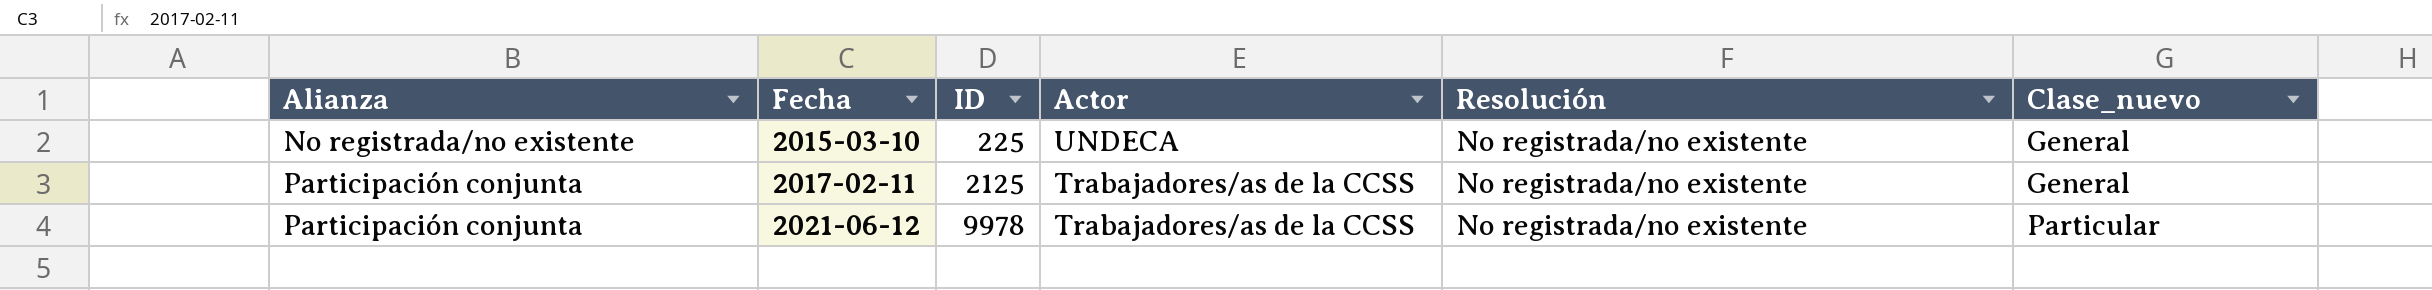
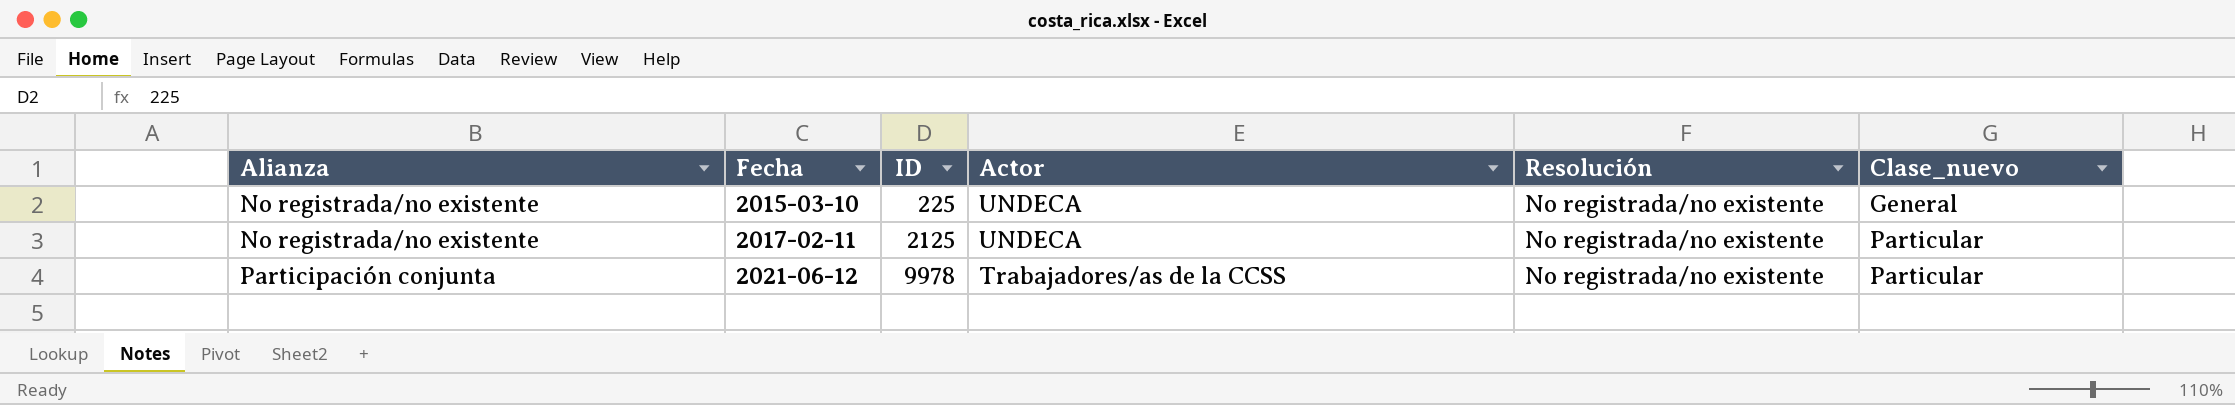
2017-02-11 | Alianza: Participación conjunta -> No registrada/no existente
2017-02-11 | Actor: Trabajadores/as de la CCSS -> UNDECA
2017-02-11 | Clase_nuevo: General -> Particular

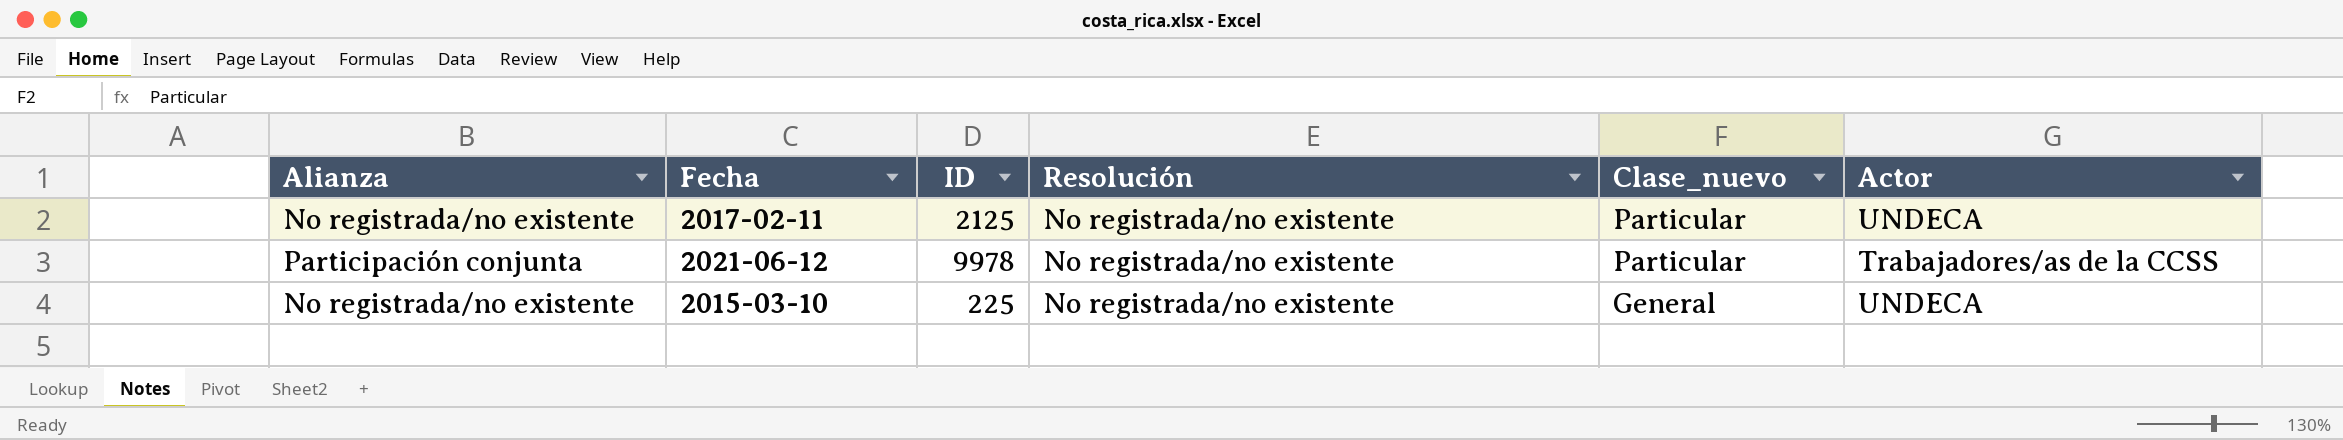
row order: Alianza ascending -> Clase_nuevo descending
column Actor | position: 4 -> 6

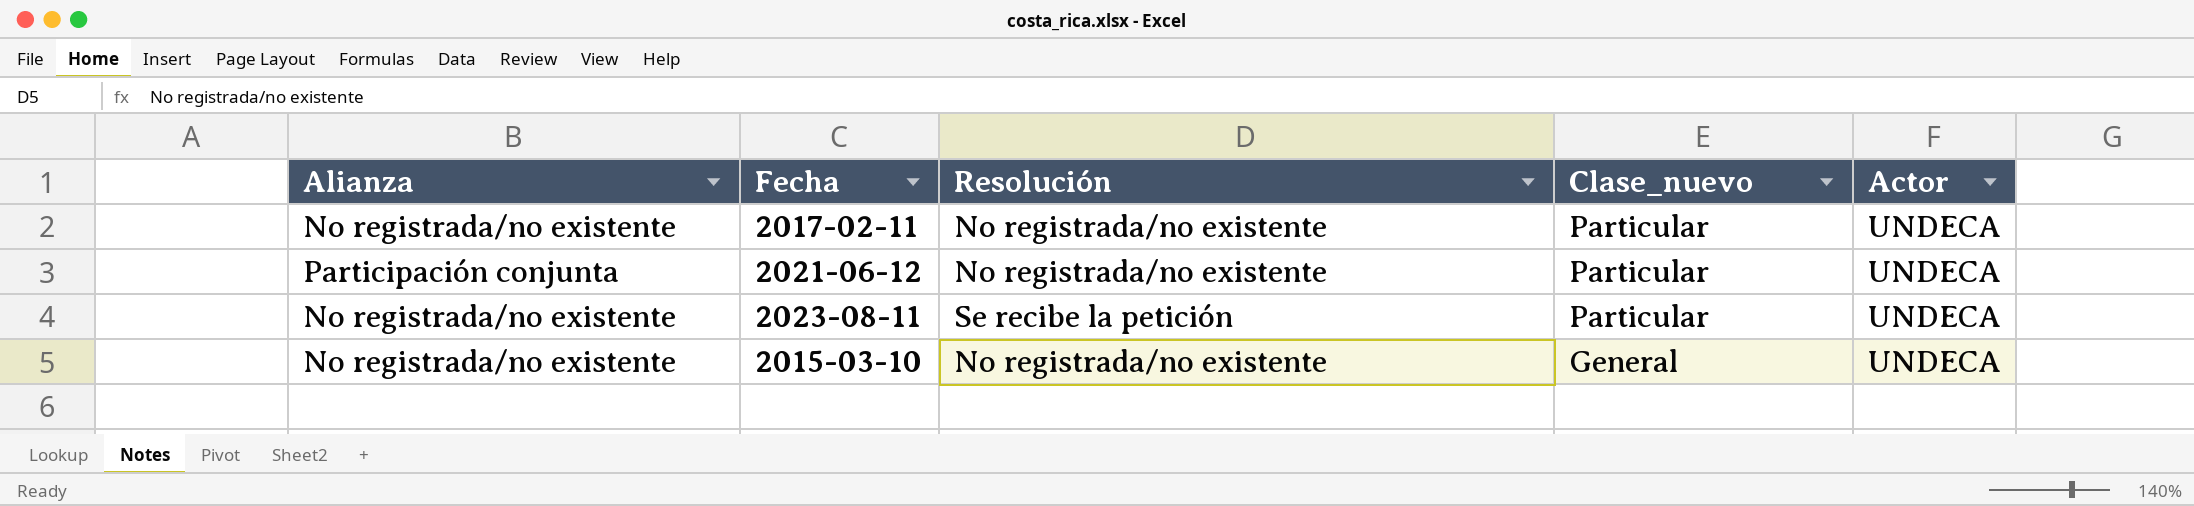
column ID | position: 3 -> none
2021-06-12 | Actor: Trabajadores/as de la CCSS -> UNDECA
row 2023-08-11: none -> No registrada/no existente | Se recibe la petición | Particular | UNDECA

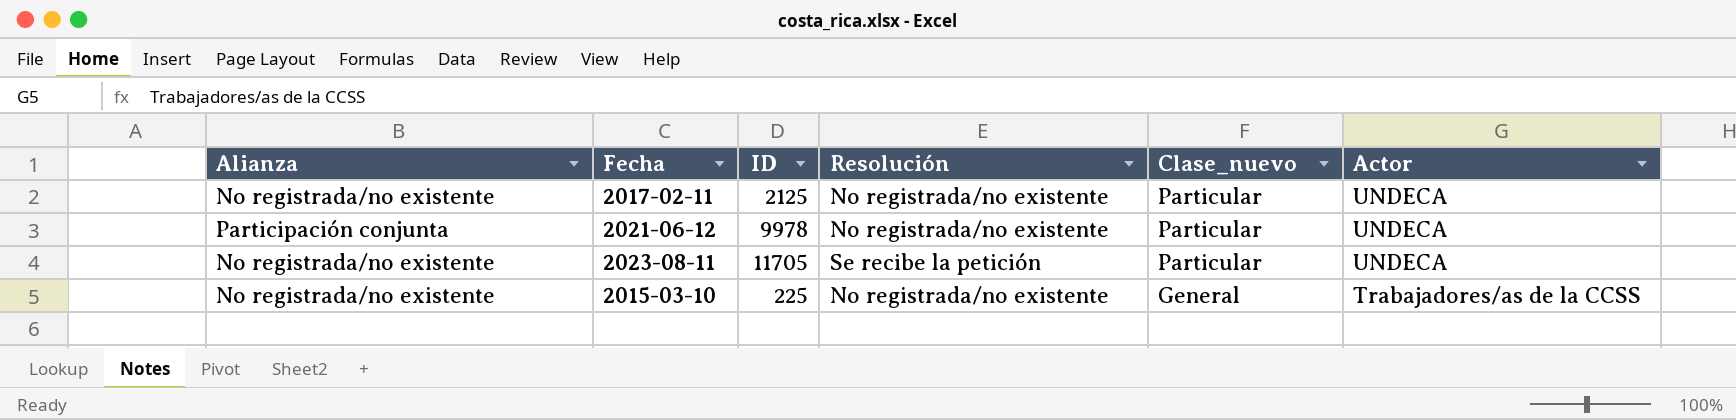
column ID | position: none -> 3
2015-03-10 | Actor: UNDECA -> Trabajadores/as de la CCSS

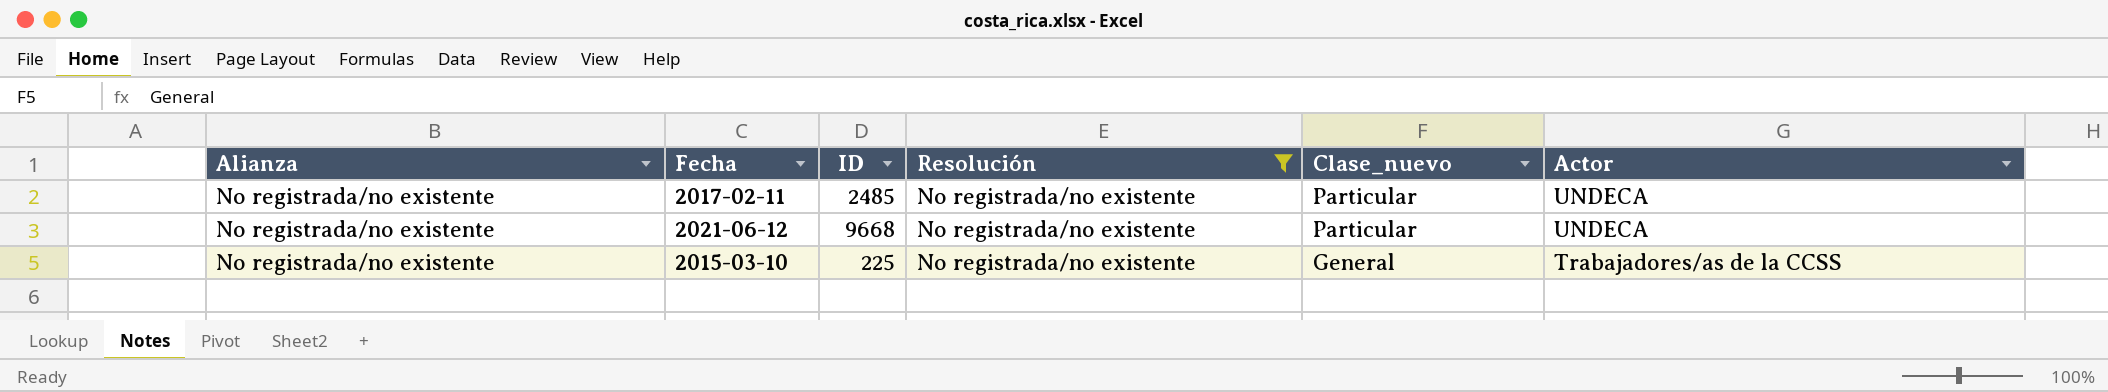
filter: none -> Resolución = No registrada/no existente
2017-02-11 | ID: 2125 -> 2485
2021-06-12 | Alianza: Participación conjunta -> No registrada/no existente
2021-06-12 | ID: 9978 -> 9668

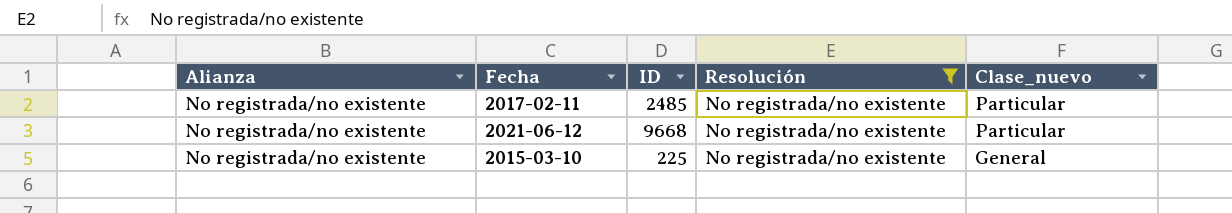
column Actor | position: 6 -> none

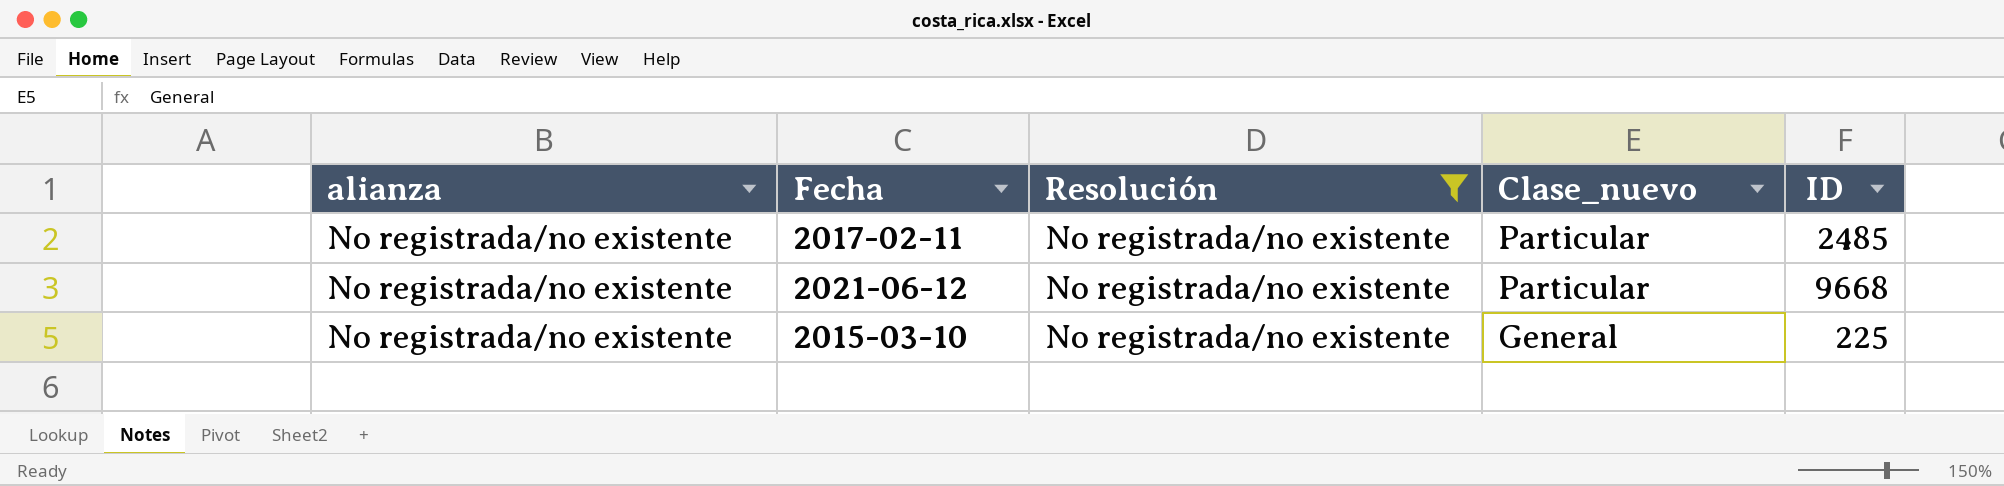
column name: Alianza -> alianza
column ID | position: 3 -> 5

